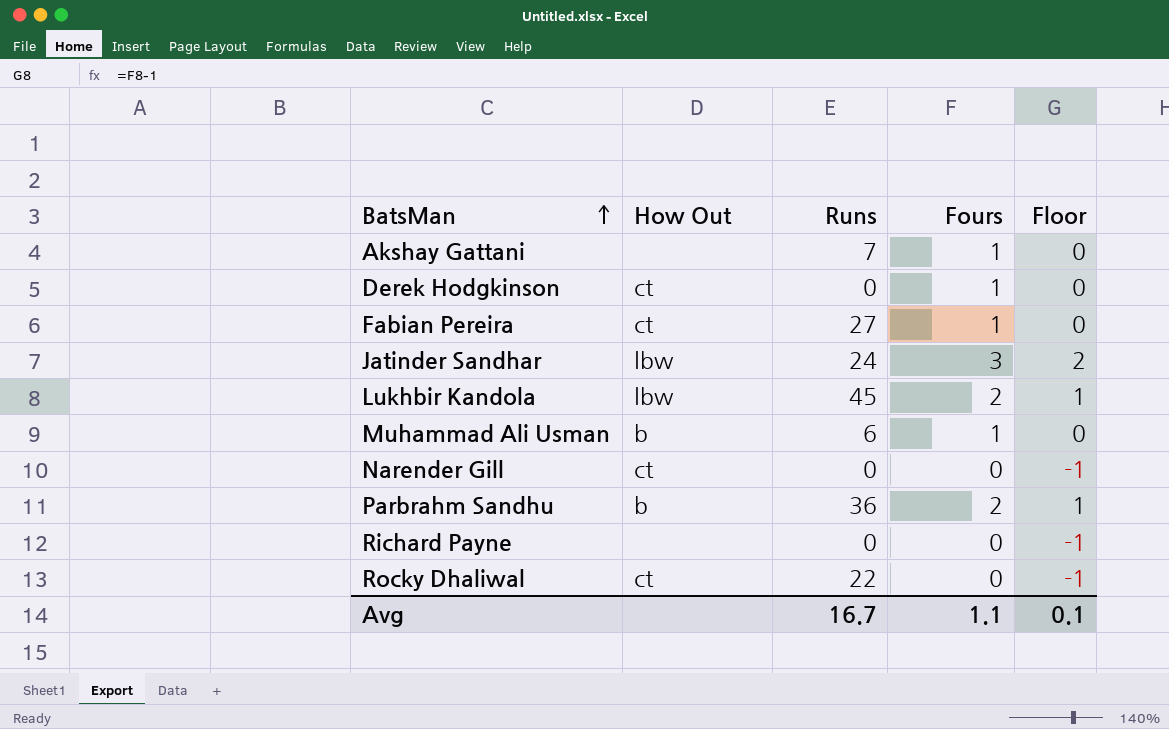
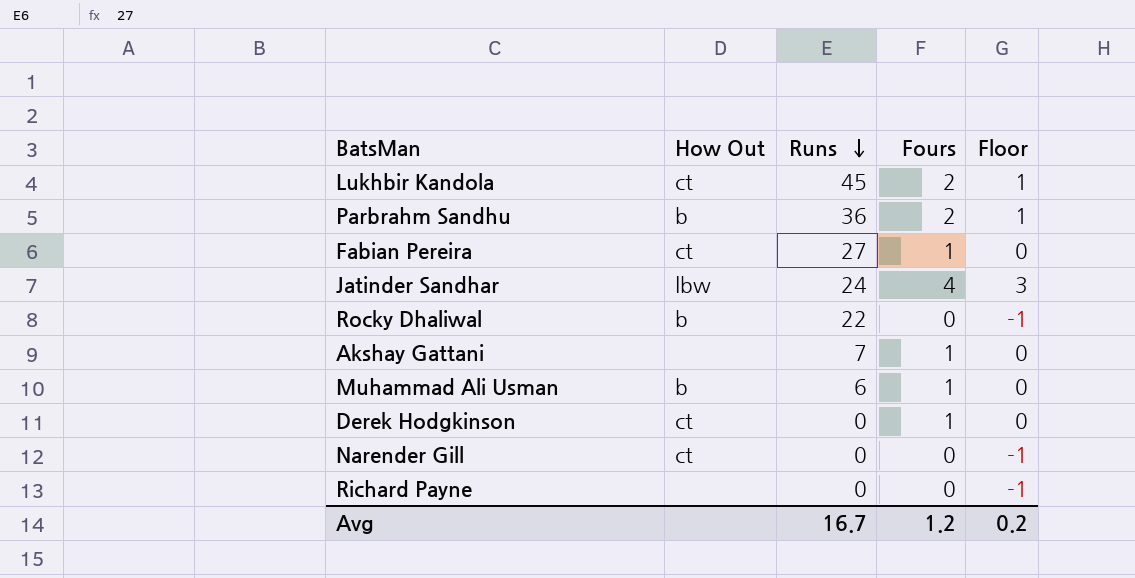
row order: BatsMan ascending -> Runs descending
Lukhbir Kandola | How Out: lbw -> ct
Jatinder Sandhar | Fours: 3 -> 4
Jatinder Sandhar | Floor: 2 -> 3
Rocky Dhaliwal | How Out: ct -> b
Avg | Fours: 1.1 -> 1.2
Avg | Floor: 0.1 -> 0.2

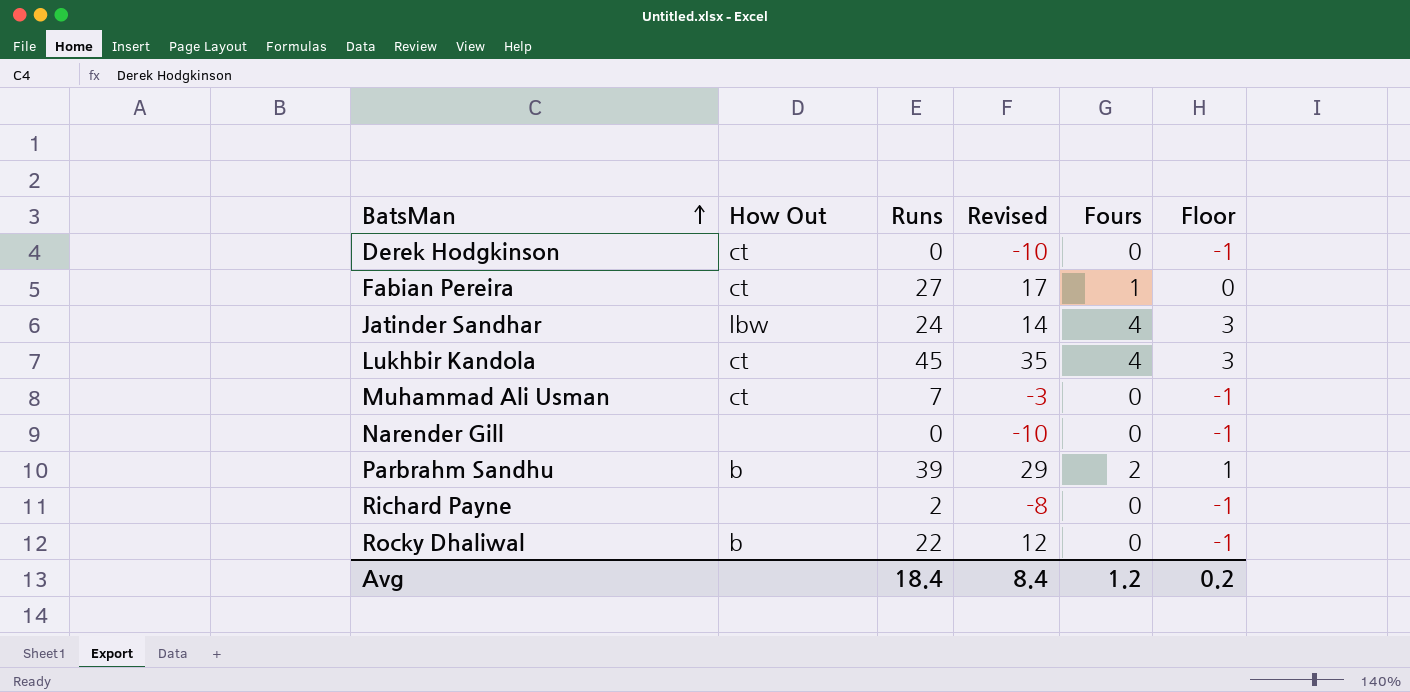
row order: Runs descending -> BatsMan ascending
column Revised | formula: none -> [Runs] - 10
row Akshay Gattani: none | 7 | 1 | 0 -> none
Derek Hodgkinson | Fours: 1 -> 0
Derek Hodgkinson | Floor: 0 -> -1
Lukhbir Kandola | Fours: 2 -> 4
Lukhbir Kandola | Floor: 1 -> 3
Muhammad Ali Usman | How Out: b -> ct
Muhammad Ali Usman | Runs: 6 -> 7
Muhammad Ali Usman | Fours: 1 -> 0
Muhammad Ali Usman | Floor: 0 -> -1
Narender Gill | How Out: ct -> none
Parbrahm Sandhu | Runs: 36 -> 39
Richard Payne | Runs: 0 -> 2
Avg | Runs: 16.7 -> 18.4

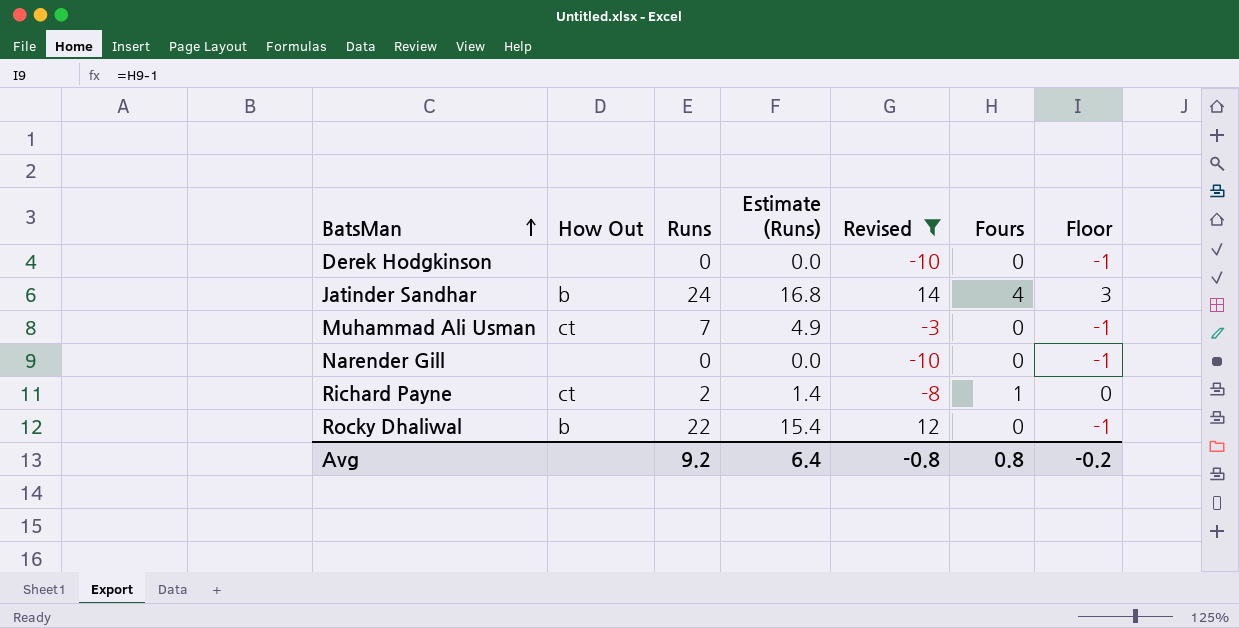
filter: none -> Revised <= 14
column Estimate (Runs) | formula: none -> [Runs] * 0.7
Derek Hodgkinson | How Out: ct -> none
Jatinder Sandhar | How Out: lbw -> b
Richard Payne | How Out: none -> ct
Richard Payne | Fours: 0 -> 1
Richard Payne | Floor: -1 -> 0
Avg | Runs: 18.4 -> 9.2
Avg | Revised: 8.4 -> -0.8
Avg | Fours: 1.2 -> 0.8
Avg | Floor: 0.2 -> -0.2

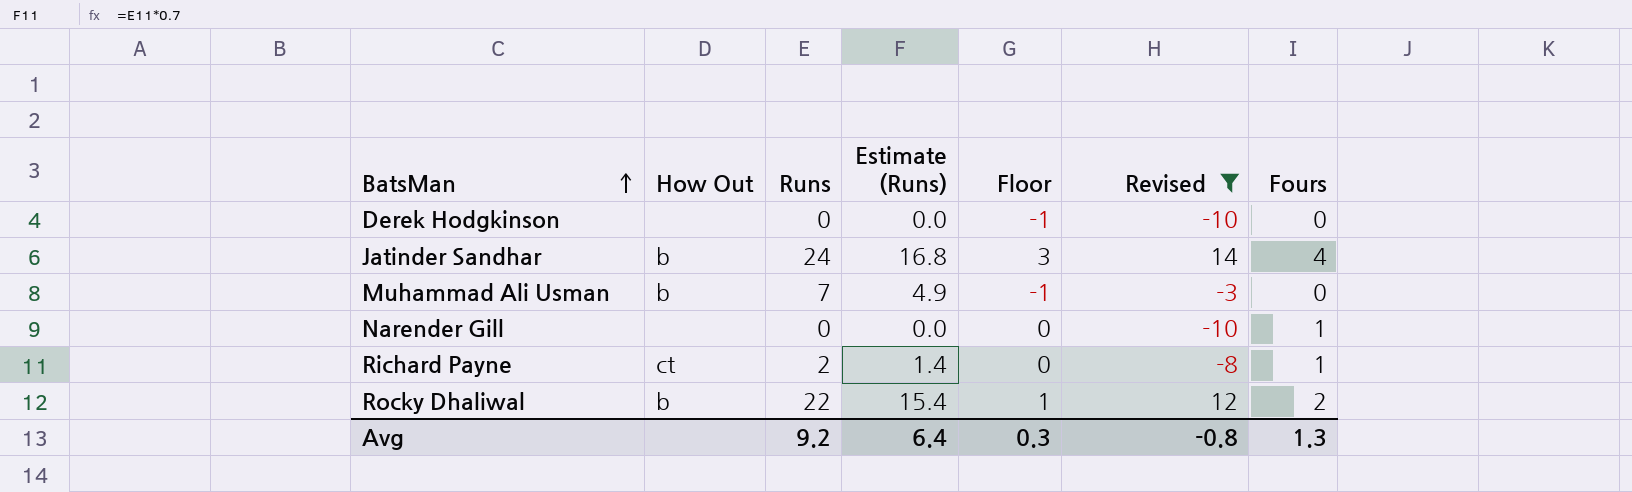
column Floor | position: 7 -> 5
Muhammad Ali Usman | How Out: ct -> b
Narender Gill | Floor: -1 -> 0
Narender Gill | Fours: 0 -> 1
Rocky Dhaliwal | Floor: -1 -> 1
Rocky Dhaliwal | Fours: 0 -> 2
Avg | Floor: -0.2 -> 0.3
Avg | Fours: 0.8 -> 1.3

